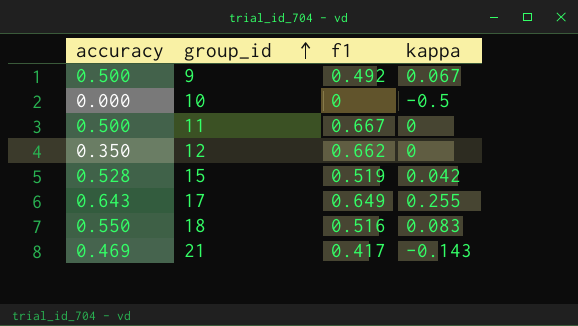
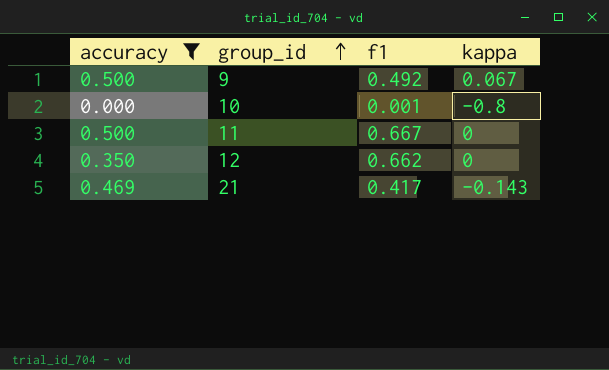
filter: none -> accuracy <= 0.500
10 | f1: 0 -> 0.001
10 | kappa: -0.5 -> -0.8

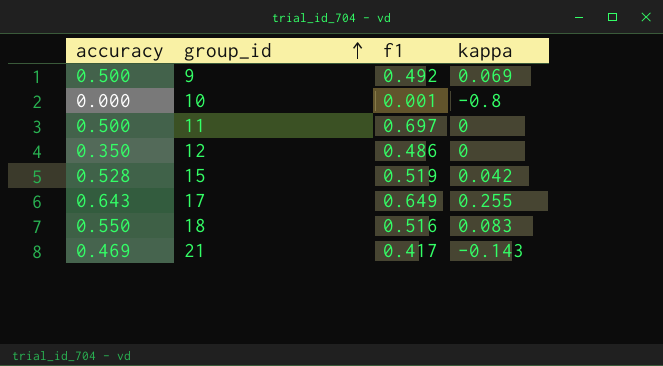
filter: accuracy <= 0.500 -> none
9 | kappa: 0.067 -> 0.069
11 | f1: 0.667 -> 0.697
12 | f1: 0.662 -> 0.486

